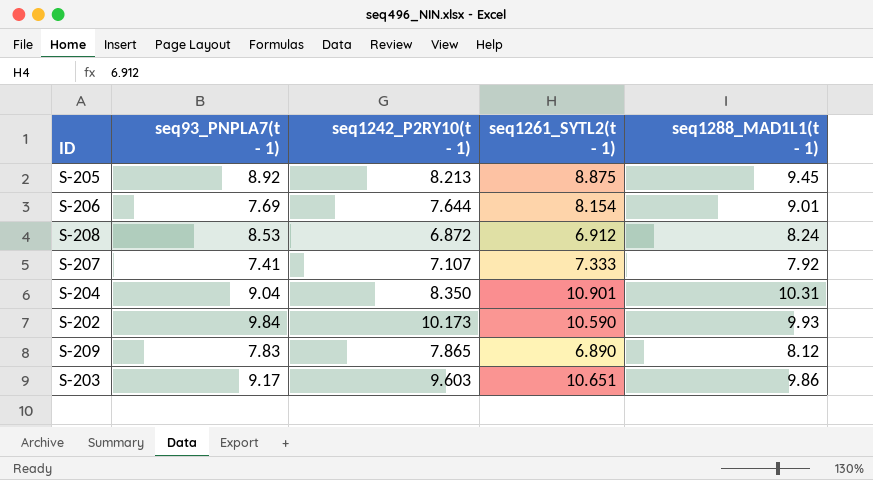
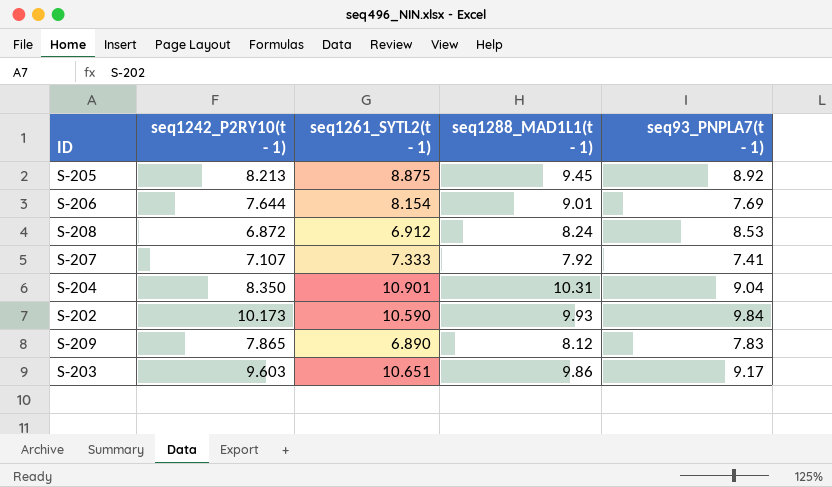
column seq93_PNPLA7(t - 1) | position: 2 -> 5

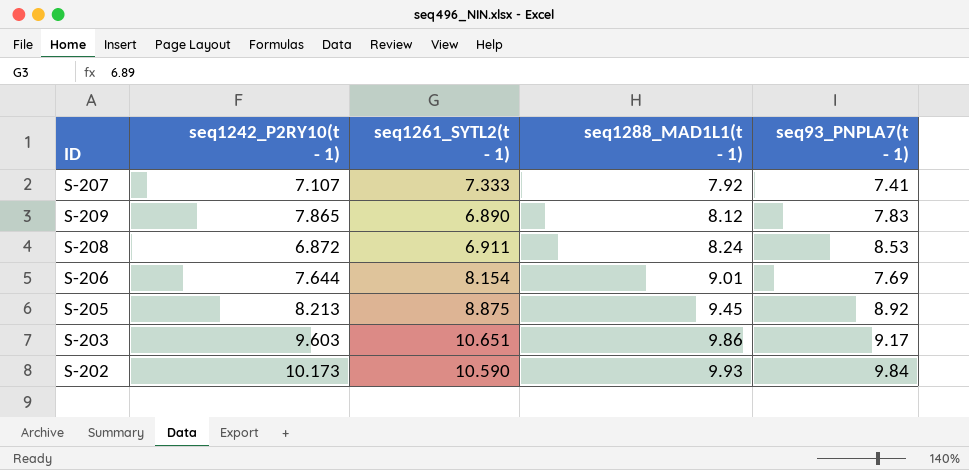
row order: none -> seq1288_MAD1L1(t - 1) ascending
row S-204: 8.350 | 10.901 | 10.31 | 9.04 -> none
S-208 | seq1261_SYTL2(t - 1): 6.912 -> 6.911

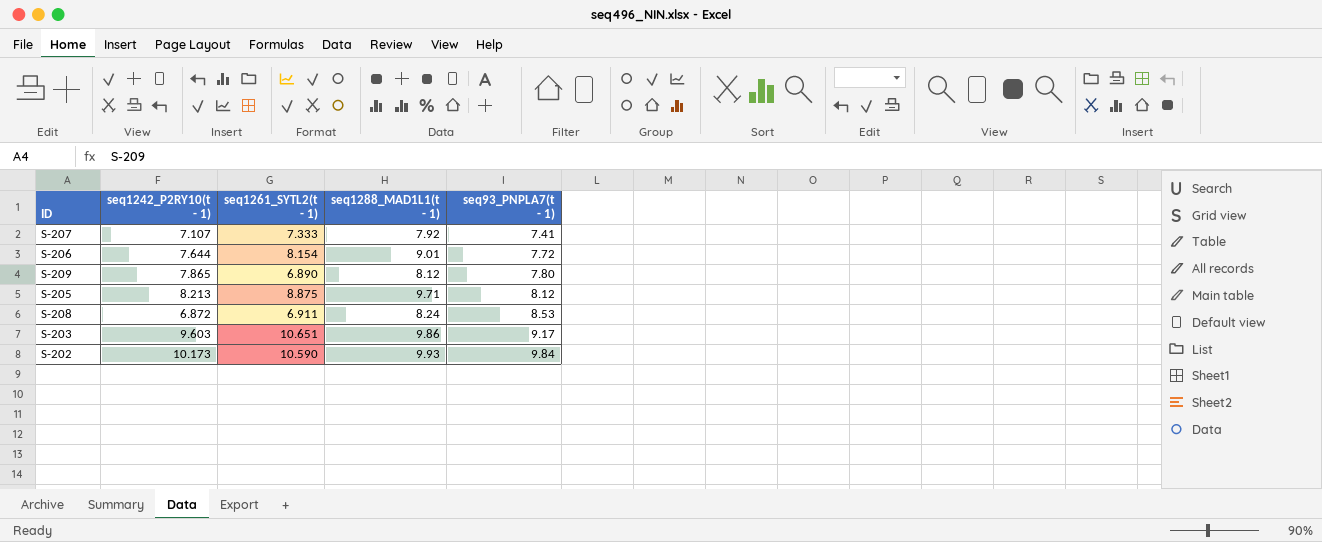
row order: seq1288_MAD1L1(t - 1) ascending -> seq93_PNPLA7(t - 1) ascending
S-206 | seq93_PNPLA7(t - 1): 7.69 -> 7.72
S-209 | seq93_PNPLA7(t - 1): 7.83 -> 7.80
S-205 | seq1288_MAD1L1(t - 1): 9.45 -> 9.71
S-205 | seq93_PNPLA7(t - 1): 8.92 -> 8.12

